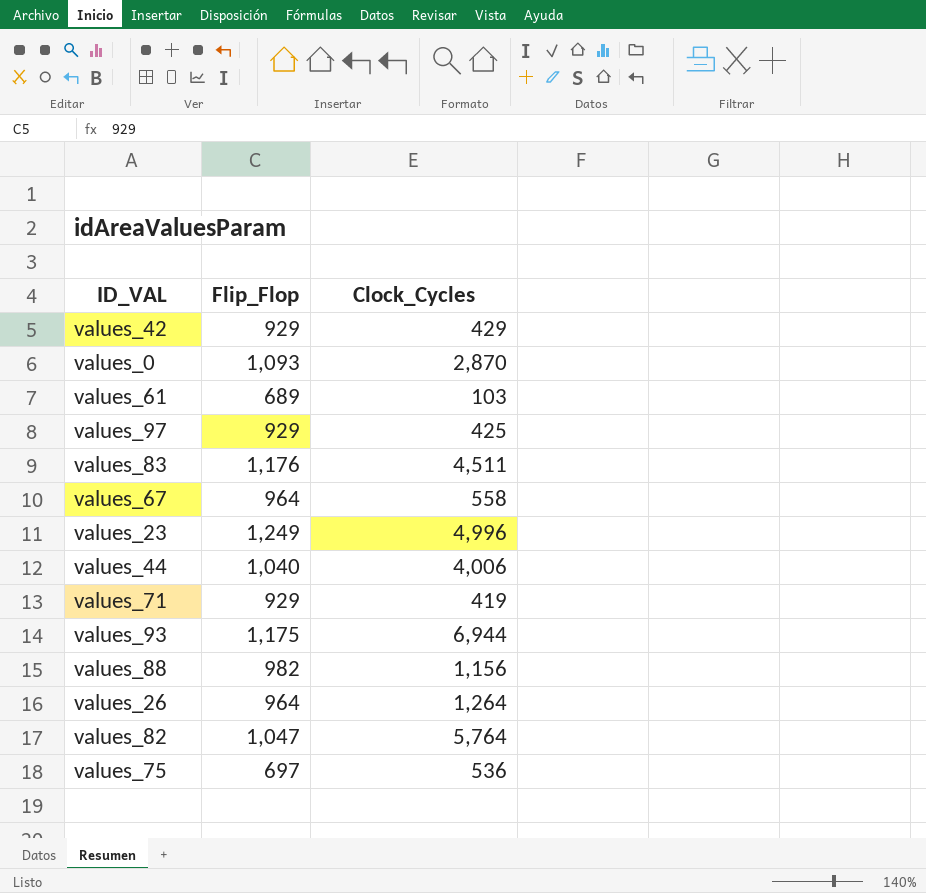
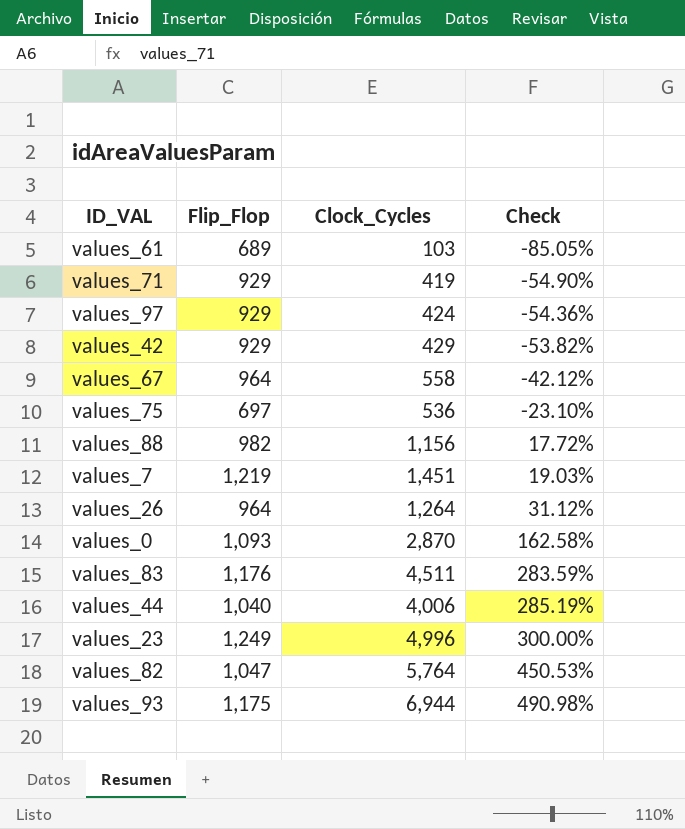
row order: none -> Check ascending
column Check | formula: none -> ([Clock_Cycles] - [Flip_Flop]) / [Flip_Flop]
values_97 | Clock_Cycles: 425 -> 424
row values_7: none -> 1,219 | 1,451 | 19.03%

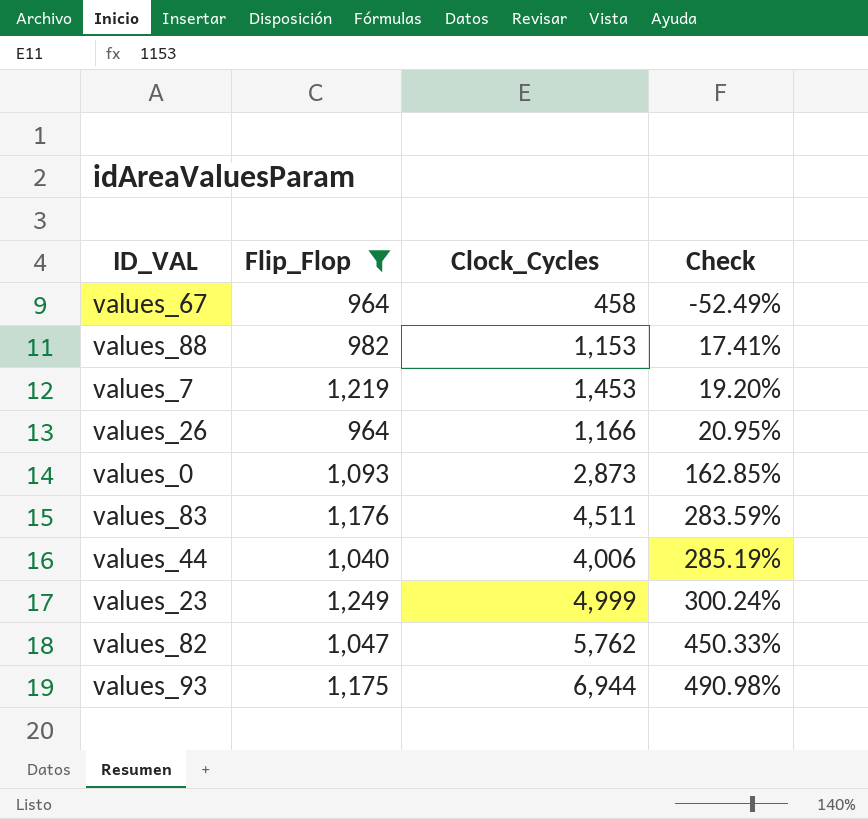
filter: none -> Flip_Flop >= 964
values_67 | Clock_Cycles: 558 -> 458
values_67 | Check: -42.12% -> -52.49%
values_88 | Clock_Cycles: 1,156 -> 1,153
values_88 | Check: 17.72% -> 17.41%
values_7 | Clock_Cycles: 1,451 -> 1,453
values_7 | Check: 19.03% -> 19.20%
values_26 | Clock_Cycles: 1,264 -> 1,166
values_26 | Check: 31.12% -> 20.95%
values_0 | Clock_Cycles: 2,870 -> 2,873
values_0 | Check: 162.58% -> 162.85%
values_23 | Clock_Cycles: 4,996 -> 4,999
values_23 | Check: 300.00% -> 300.24%
values_82 | Clock_Cycles: 5,764 -> 5,762
values_82 | Check: 450.53% -> 450.33%

